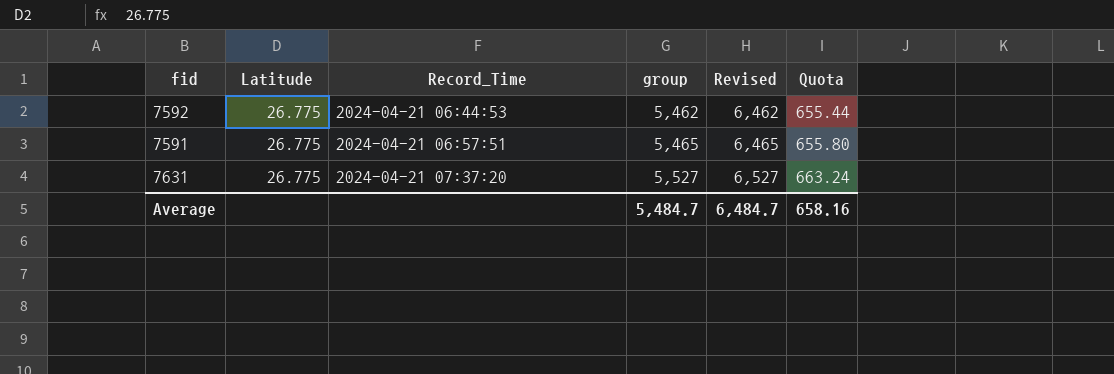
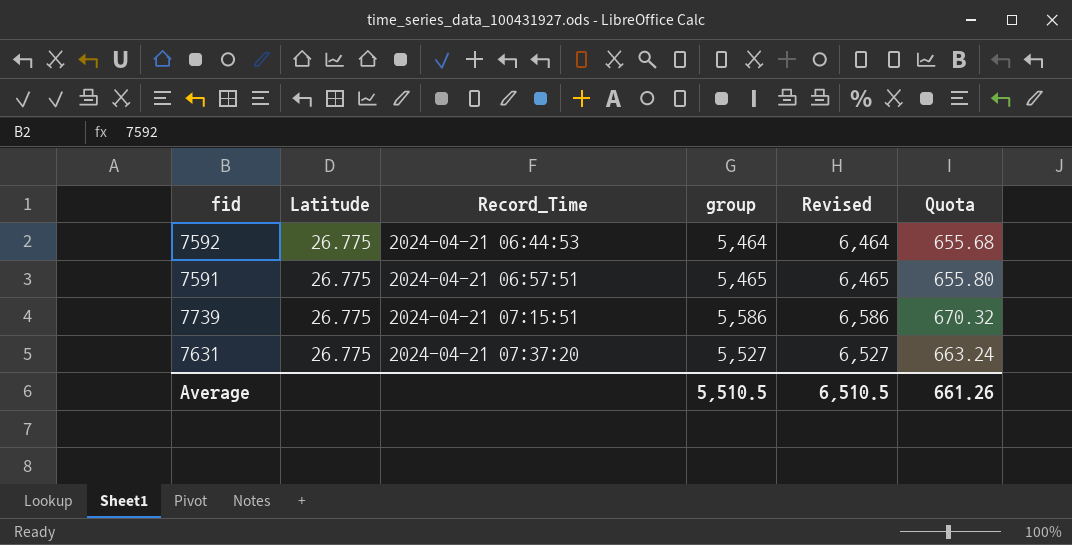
7592 | group: 5,462 -> 5,464
7592 | Revised: 6,462 -> 6,464
7592 | Quota: 655.44 -> 655.68
row 7739: none -> 26.775 | 2024-04-21 07:15:51 | 5,586 | 6,586 | 670.32
Average | group: 5,484.7 -> 5,510.5
Average | Revised: 6,484.7 -> 6,510.5
Average | Quota: 658.16 -> 661.26

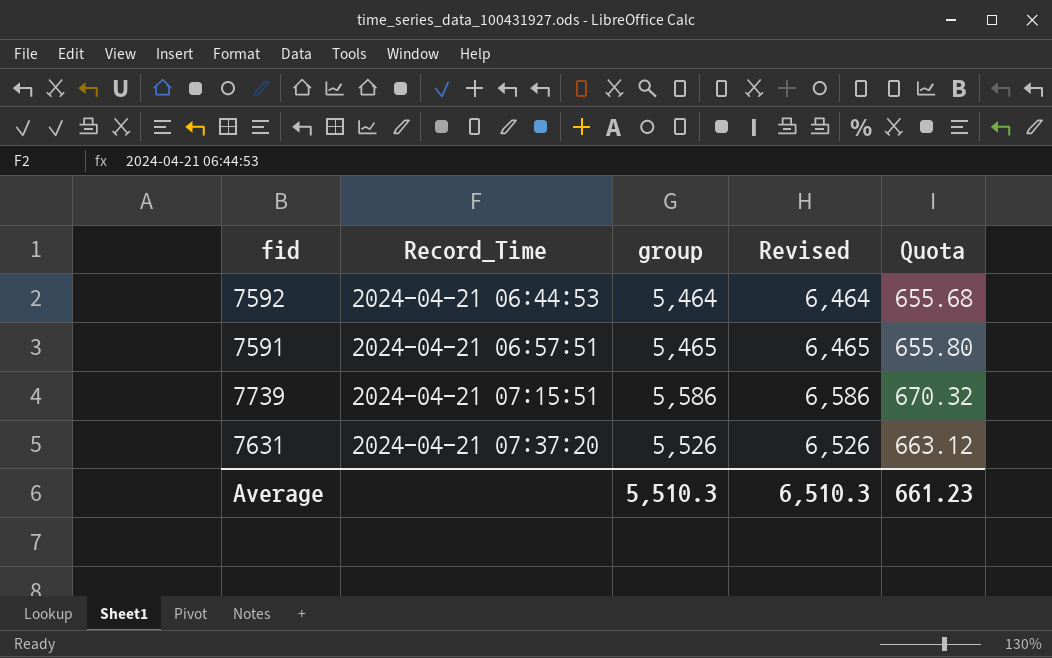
column Latitude | position: 2 -> none
7631 | group: 5,527 -> 5,526
7631 | Revised: 6,527 -> 6,526
7631 | Quota: 663.24 -> 663.12
Average | group: 5,510.5 -> 5,510.3
Average | Revised: 6,510.5 -> 6,510.3
Average | Quota: 661.26 -> 661.23

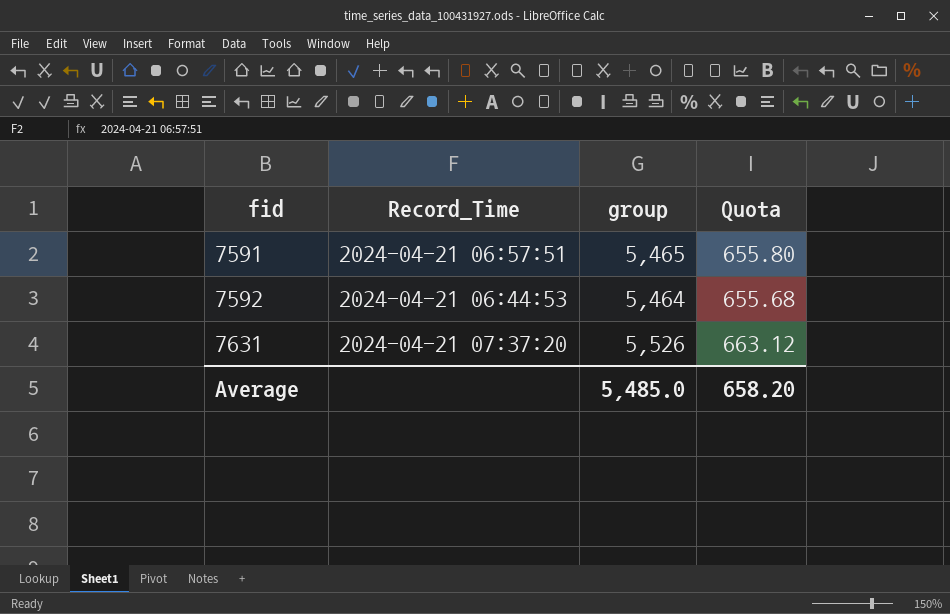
row order: Record_Time ascending -> fid ascending
column Revised | formula: [group] + 1000 -> none
row 7739: 2024-04-21 07:15:51 | 5,586 | 6,586 | 670.32 -> none
Average | group: 5,510.3 -> 5,485.0
Average | Quota: 661.23 -> 658.20

